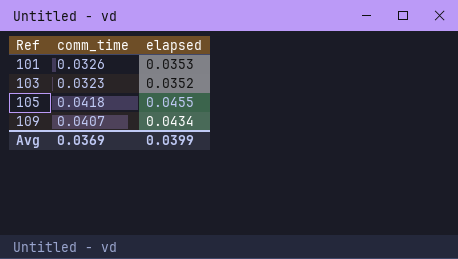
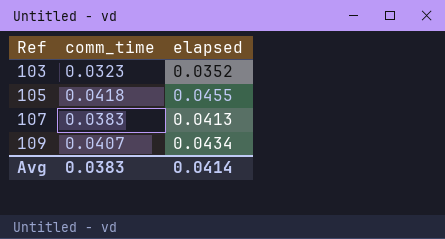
row 101: 0.0326 | 0.0353 -> none
row 107: none -> 0.0383 | 0.0413
Avg | comm_time: 0.0369 -> 0.0383
Avg | elapsed: 0.0399 -> 0.0414

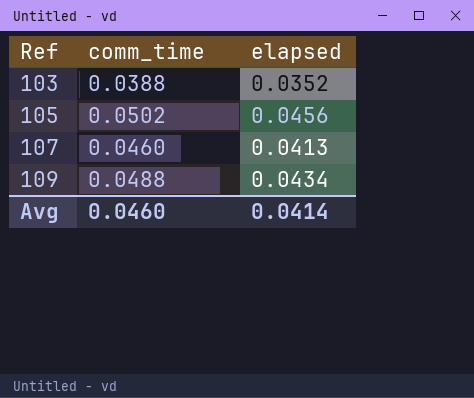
103 | comm_time: 0.0323 -> 0.0388
105 | comm_time: 0.0418 -> 0.0502
105 | elapsed: 0.0455 -> 0.0456
107 | comm_time: 0.0383 -> 0.0460
109 | comm_time: 0.0407 -> 0.0488
Avg | comm_time: 0.0383 -> 0.0460

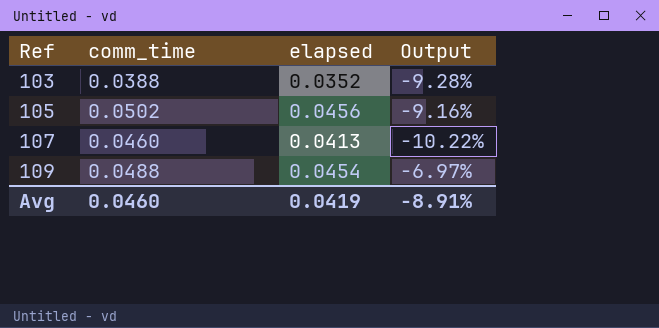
column Output | formula: none -> ([elapsed] - [comm_time]) / [comm_time]
109 | elapsed: 0.0434 -> 0.0454
Avg | elapsed: 0.0414 -> 0.0419

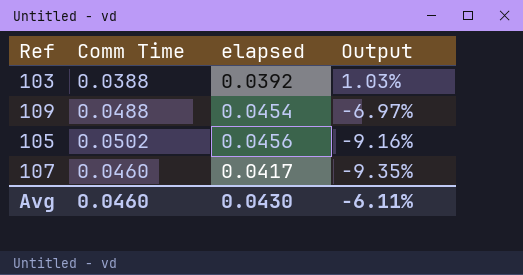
row order: Ref ascending -> Output descending
column name: comm_time -> Comm Time
103 | elapsed: 0.0352 -> 0.0392
103 | Output: -9.28% -> 1.03%
107 | elapsed: 0.0413 -> 0.0417
107 | Output: -10.22% -> -9.35%
Avg | elapsed: 0.0419 -> 0.0430
Avg | Output: -8.91% -> -6.11%

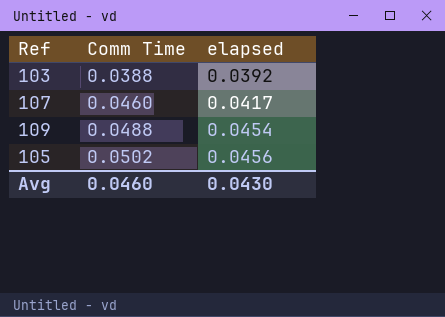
row order: Output descending -> Comm Time ascending
column Output | formula: ([elapsed] - [Comm Time]) / [Comm Time] -> none

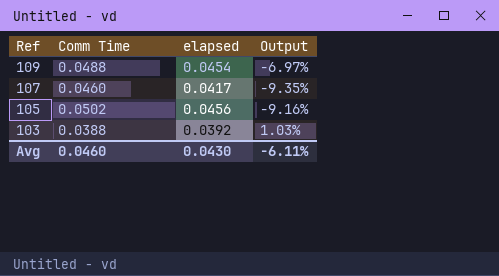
row order: Comm Time ascending -> Ref descending
column Output | formula: none -> ([elapsed] - [Comm Time]) / [Comm Time]

